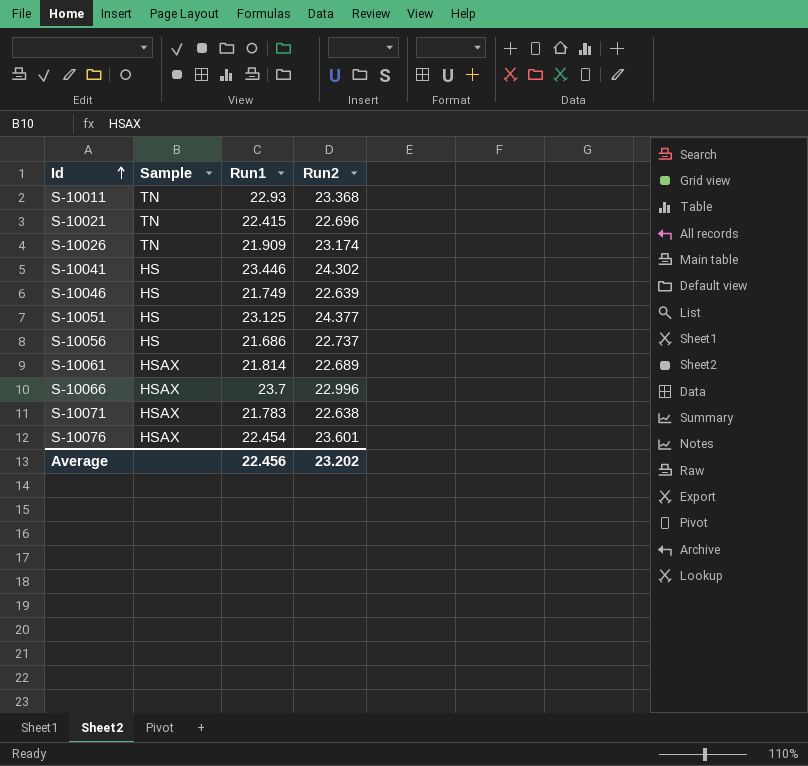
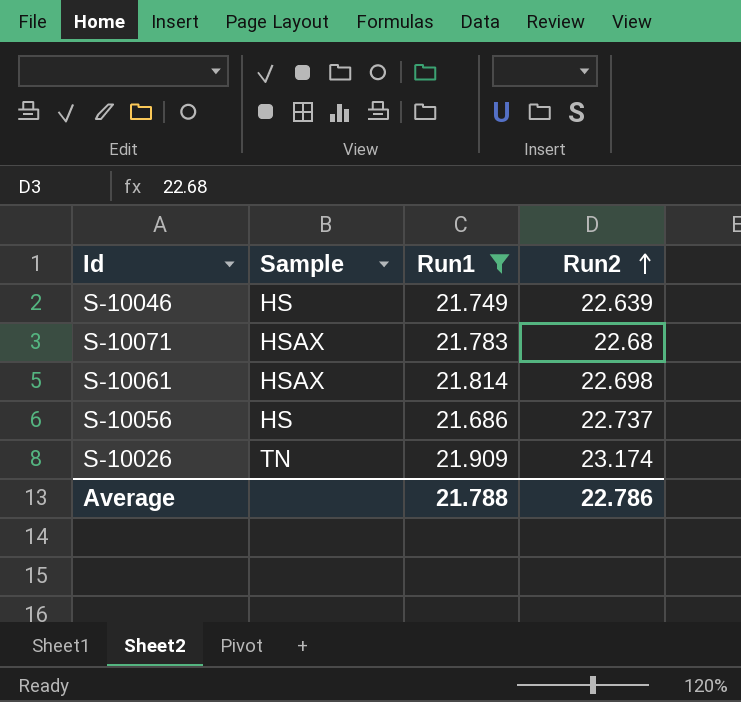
filter: none -> Run1 <= 21.909
row order: Id ascending -> Run2 ascending
S-10071 | Run2: 22.638 -> 22.68
S-10061 | Run2: 22.689 -> 22.698
Average | Run1: 22.456 -> 21.788
Average | Run2: 23.202 -> 22.786

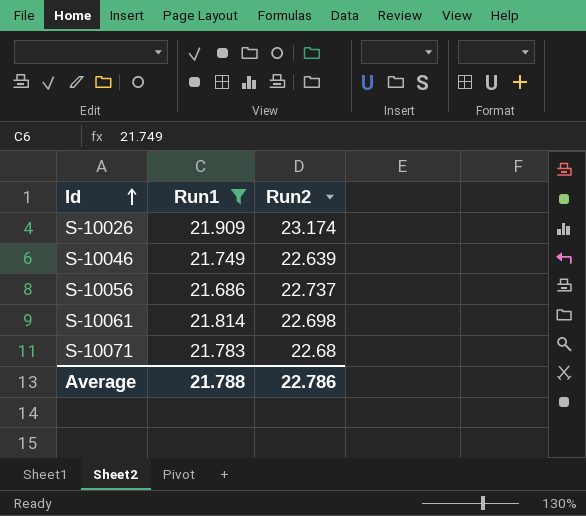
row order: Run2 ascending -> Id ascending
column Sample | position: 2 -> none

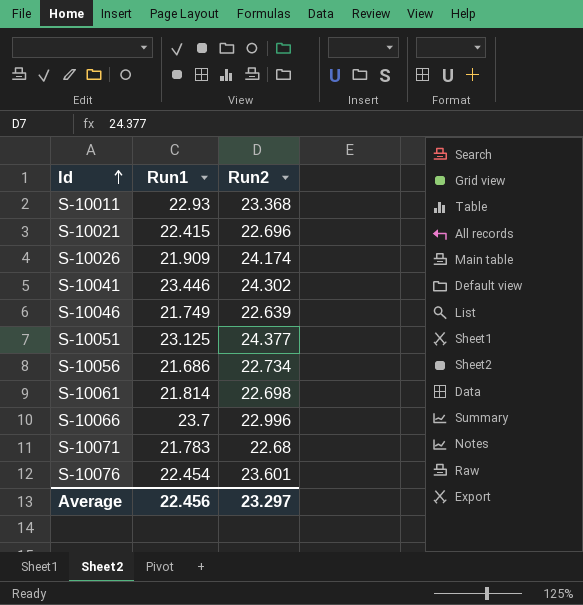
filter: Run1 <= 21.909 -> none
S-10026 | Run2: 23.174 -> 24.174
S-10056 | Run2: 22.737 -> 22.734
Average | Run1: 21.788 -> 22.456
Average | Run2: 22.786 -> 23.297

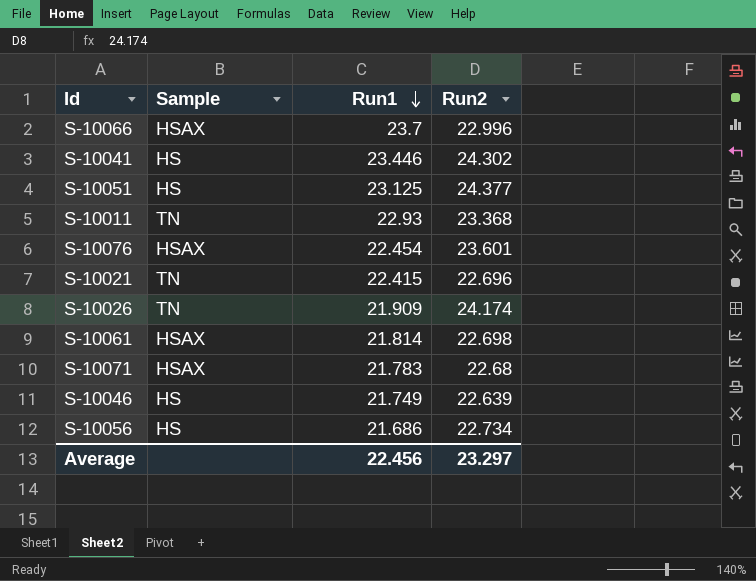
row order: Id ascending -> Run1 descending
column Sample | position: none -> 2

